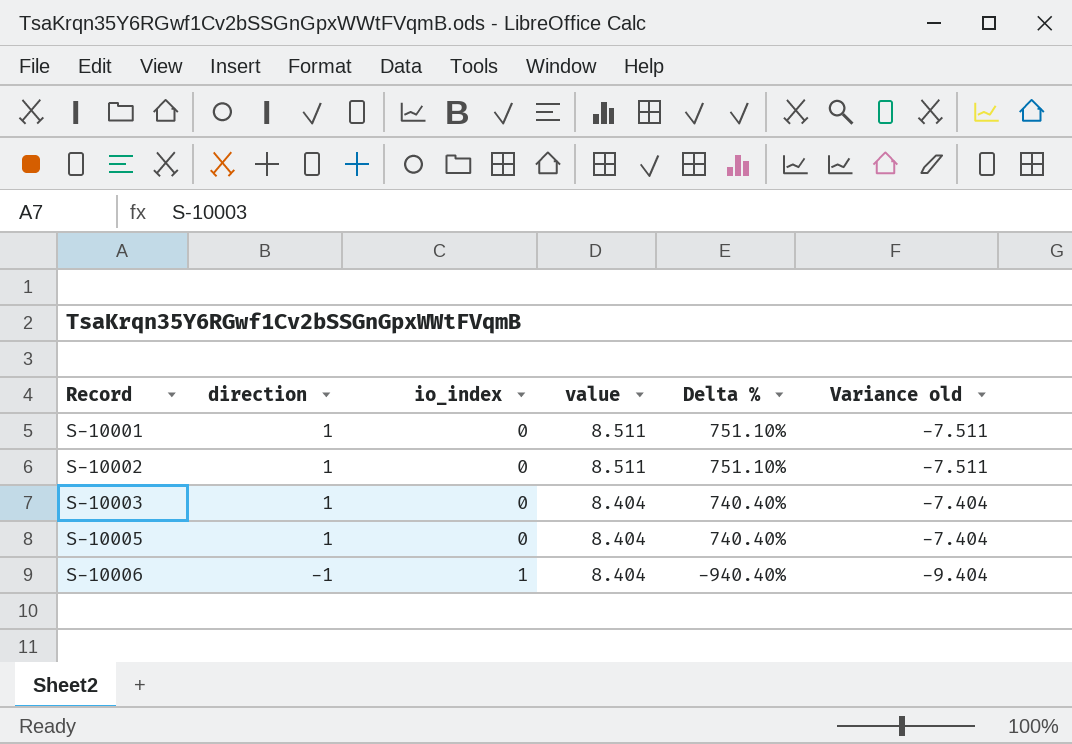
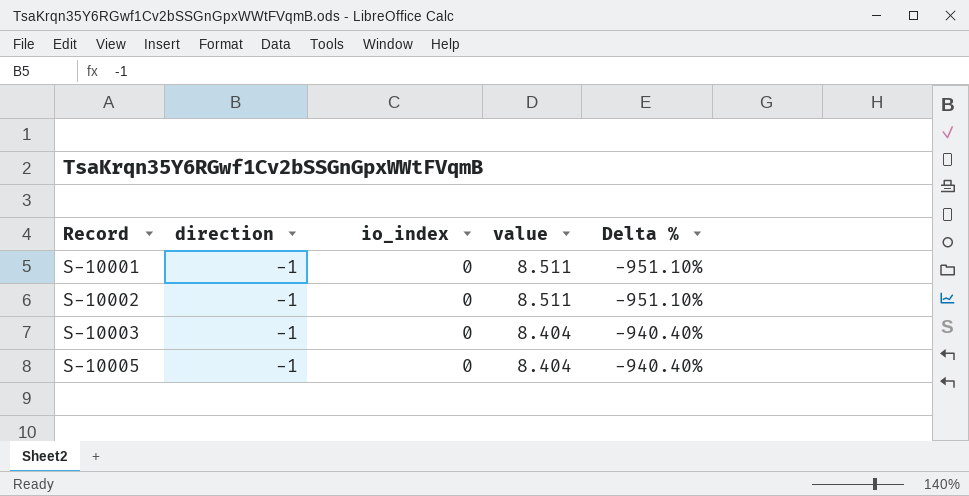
column Variance old | formula: [direction] - [value] -> none
row S-10006: -1 | 1 | 8.404 | -940.40% | -9.404 -> none
S-10001 | direction: 1 -> -1
S-10001 | Delta %: 751.10% -> -951.10%
S-10002 | direction: 1 -> -1
S-10002 | Delta %: 751.10% -> -951.10%
S-10003 | direction: 1 -> -1
S-10003 | Delta %: 740.40% -> -940.40%
S-10005 | direction: 1 -> -1
S-10005 | Delta %: 740.40% -> -940.40%

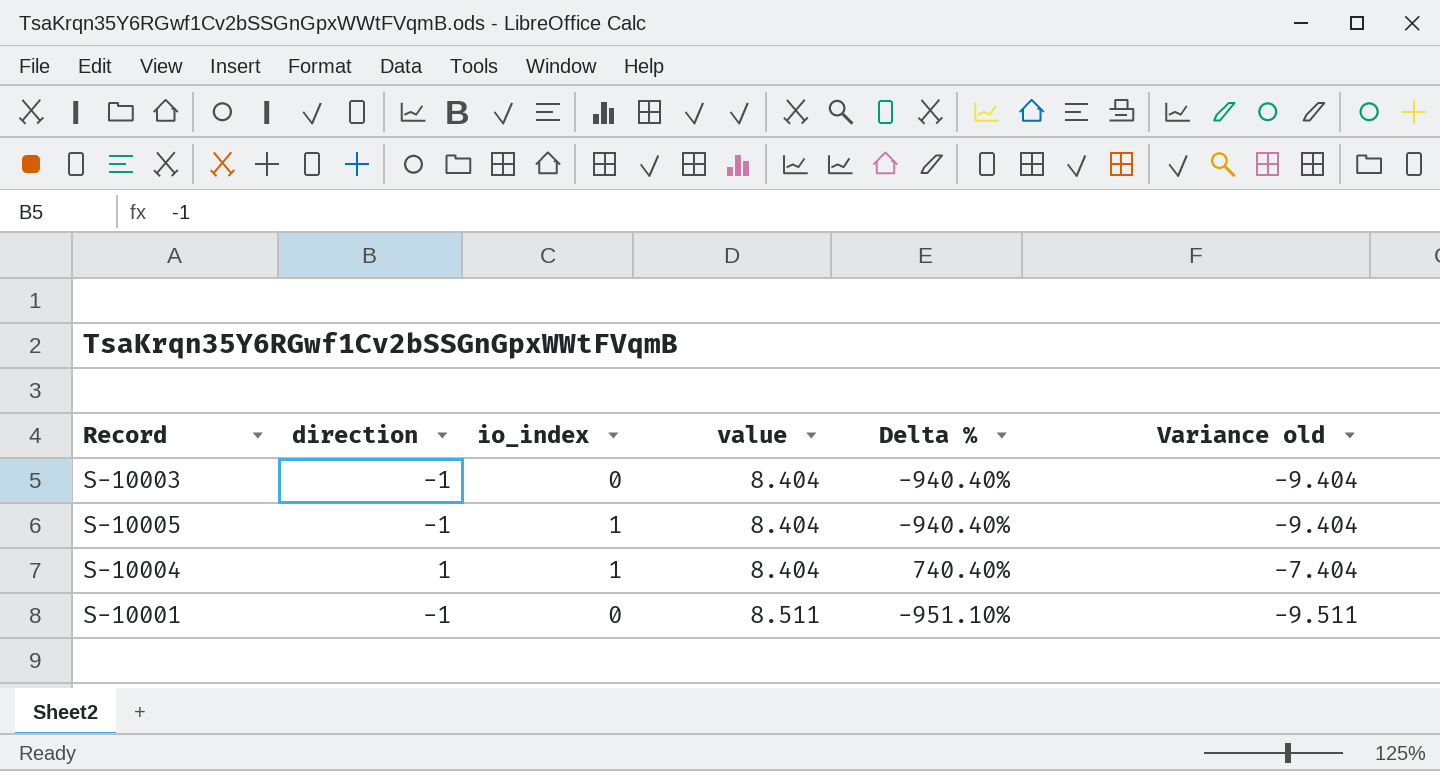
row order: Record ascending -> value ascending
column Variance old | formula: none -> [direction] - [value]
row S-10002: -1 | 0 | 8.511 | -951.10% -> none
S-10005 | io_index: 0 -> 1
row S-10004: none -> 1 | 1 | 8.404 | 740.40% | -7.404

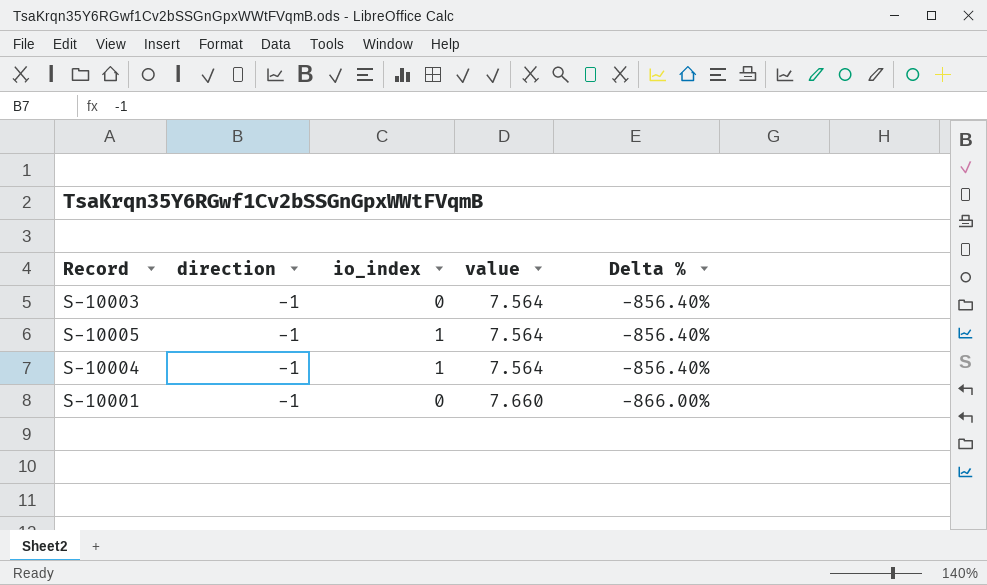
column Variance old | formula: [direction] - [value] -> none
S-10003 | value: 8.404 -> 7.564
S-10003 | Delta %: -940.40% -> -856.40%
S-10005 | value: 8.404 -> 7.564
S-10005 | Delta %: -940.40% -> -856.40%
S-10004 | direction: 1 -> -1
S-10004 | value: 8.404 -> 7.564
S-10004 | Delta %: 740.40% -> -856.40%
S-10001 | value: 8.511 -> 7.660
S-10001 | Delta %: -951.10% -> -866.00%

